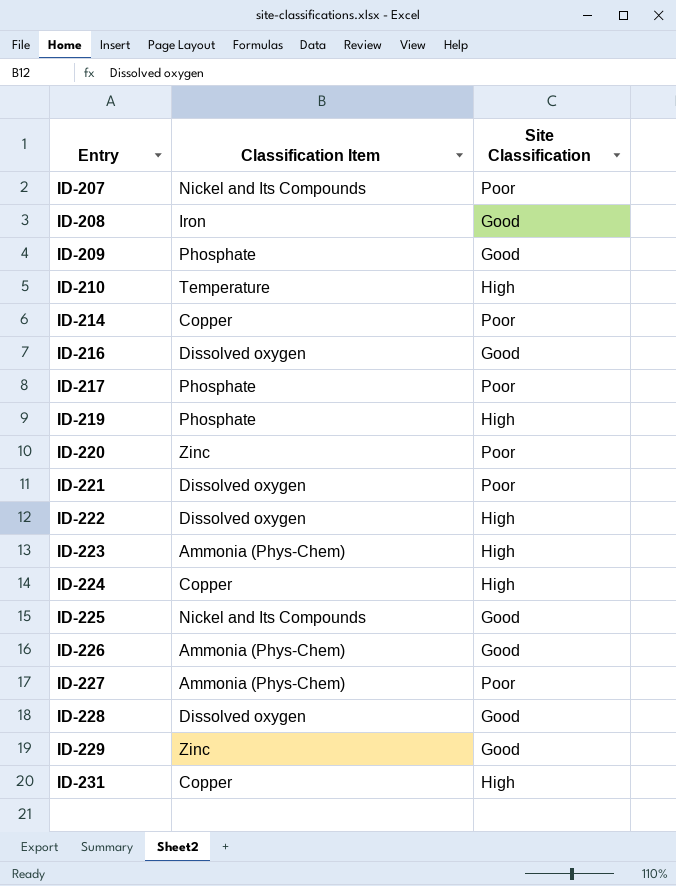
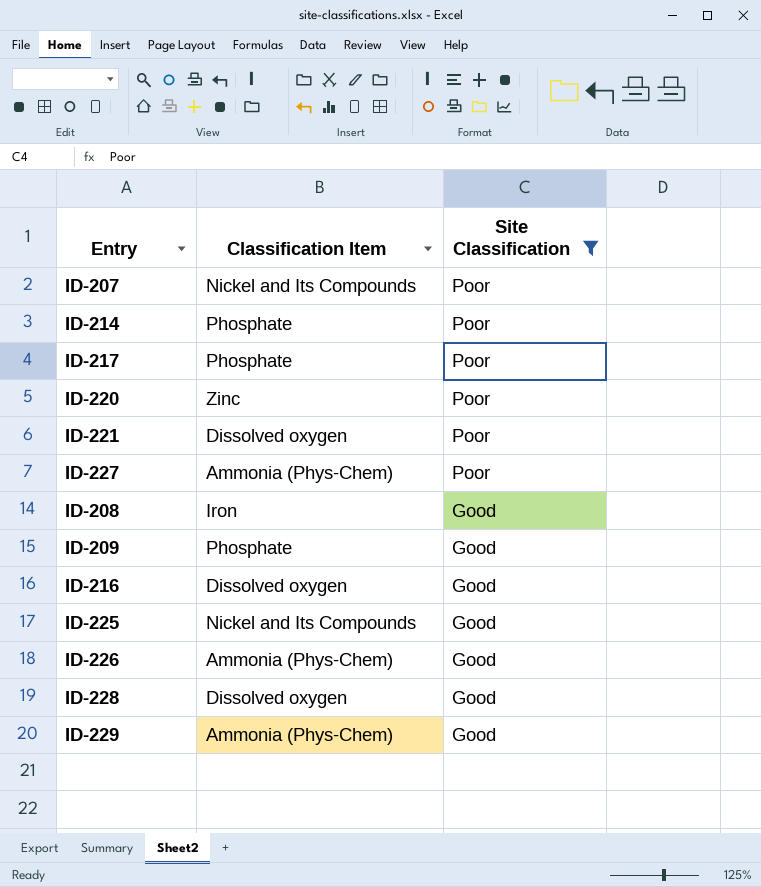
filter: none -> Site Classification != High
row order: Entry ascending -> Site Classification descending
ID-214 | Classification Item: Copper -> Phosphate
ID-229 | Classification Item: Zinc -> Ammonia (Phys-Chem)

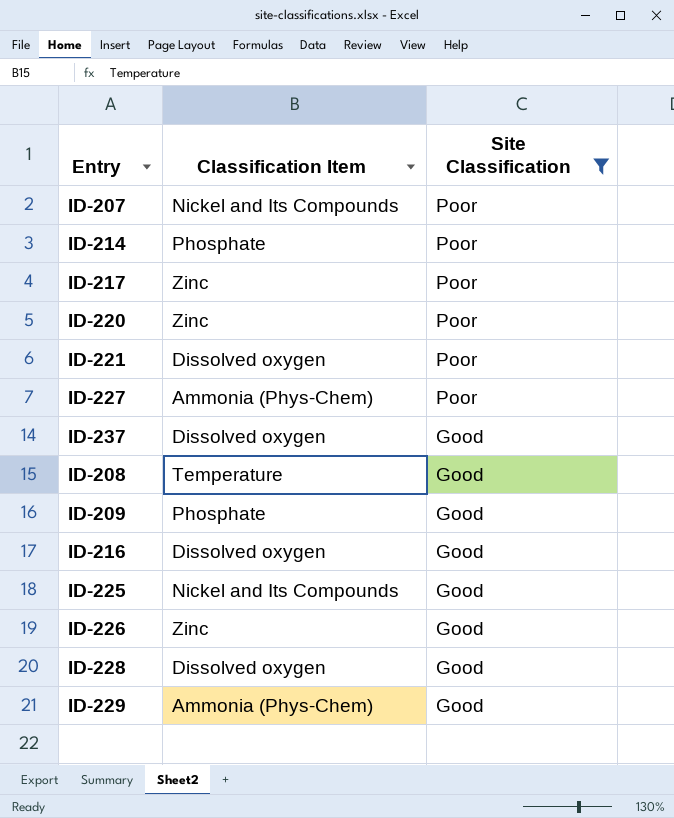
ID-217 | Classification Item: Phosphate -> Zinc
row ID-237: none -> Dissolved oxygen | Good
ID-208 | Classification Item: Iron -> Temperature
ID-226 | Classification Item: Ammonia (Phys-Chem) -> Zinc

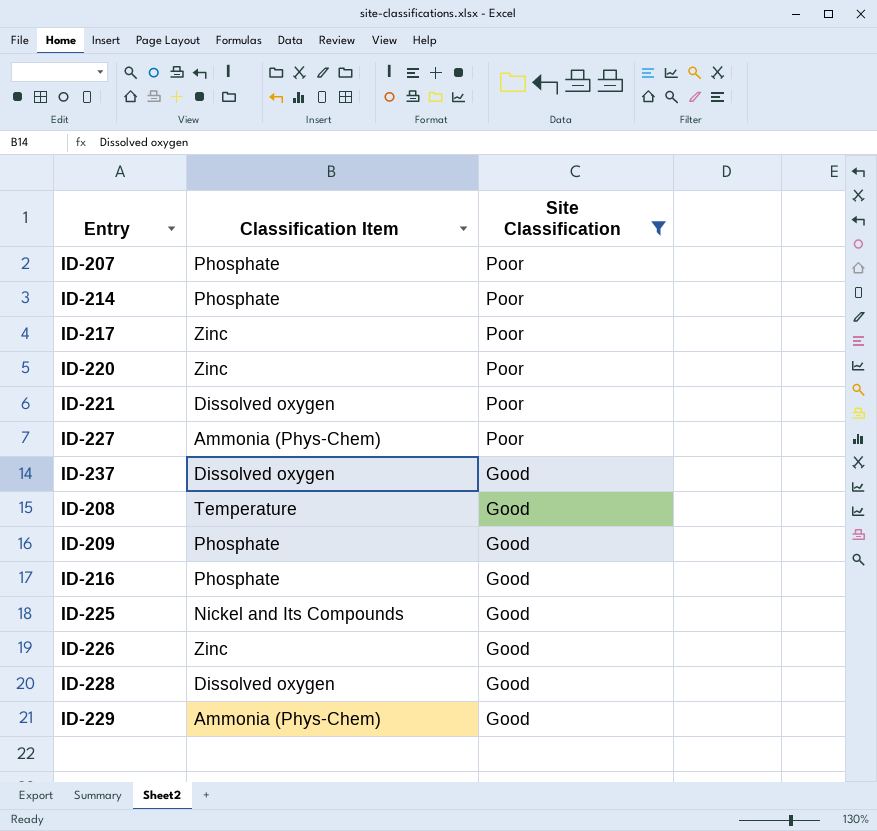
ID-207 | Classification Item: Nickel and Its Compounds -> Phosphate
ID-216 | Classification Item: Dissolved oxygen -> Phosphate

